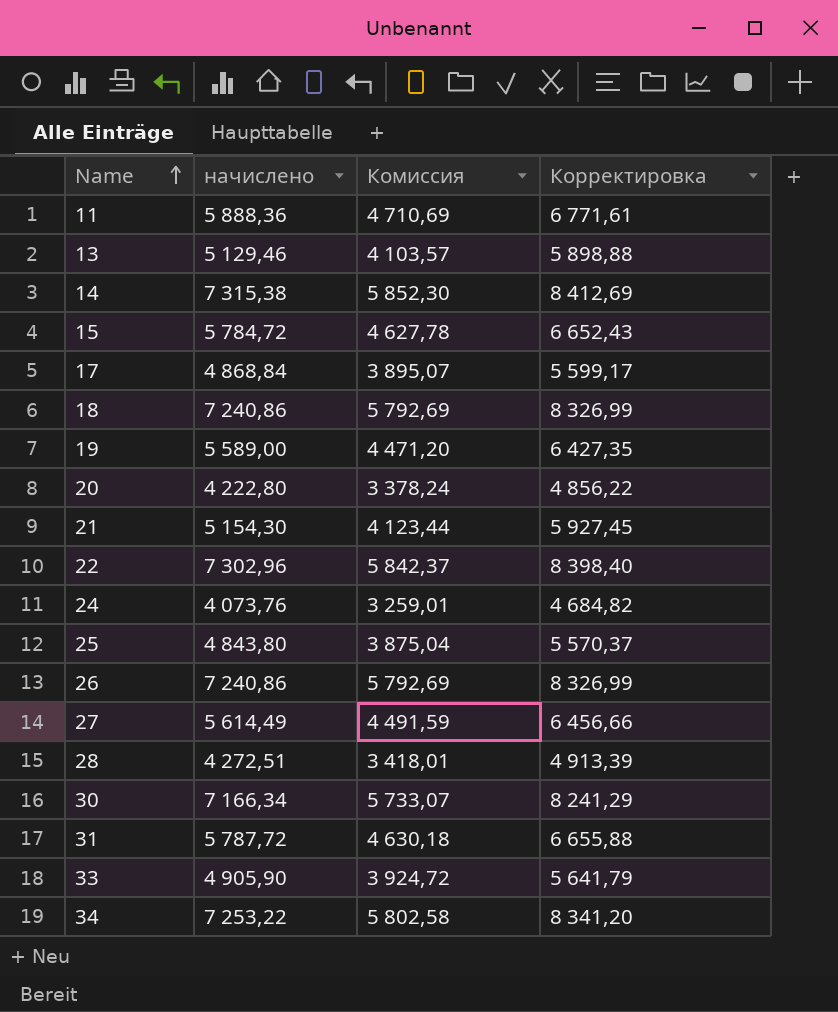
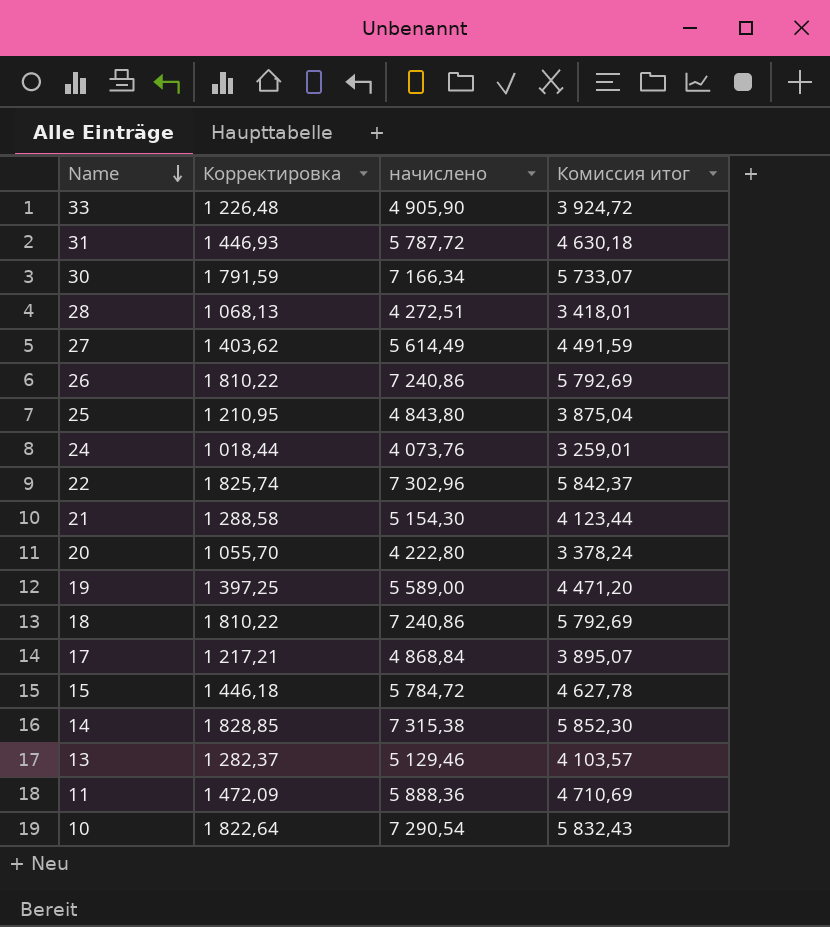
row order: Name ascending -> Name descending
column Корректировка | formula: [начислено] * 1,15 -> [начислено] * 0,25
column Корректировка | position: 4 -> 2
column name: Комиссия -> Комиссия итог
row 34: 7 253,22 | 5 802,58 | 8 341,20 -> none
row 10: none -> 1 822,64 | 7 290,54 | 5 832,43

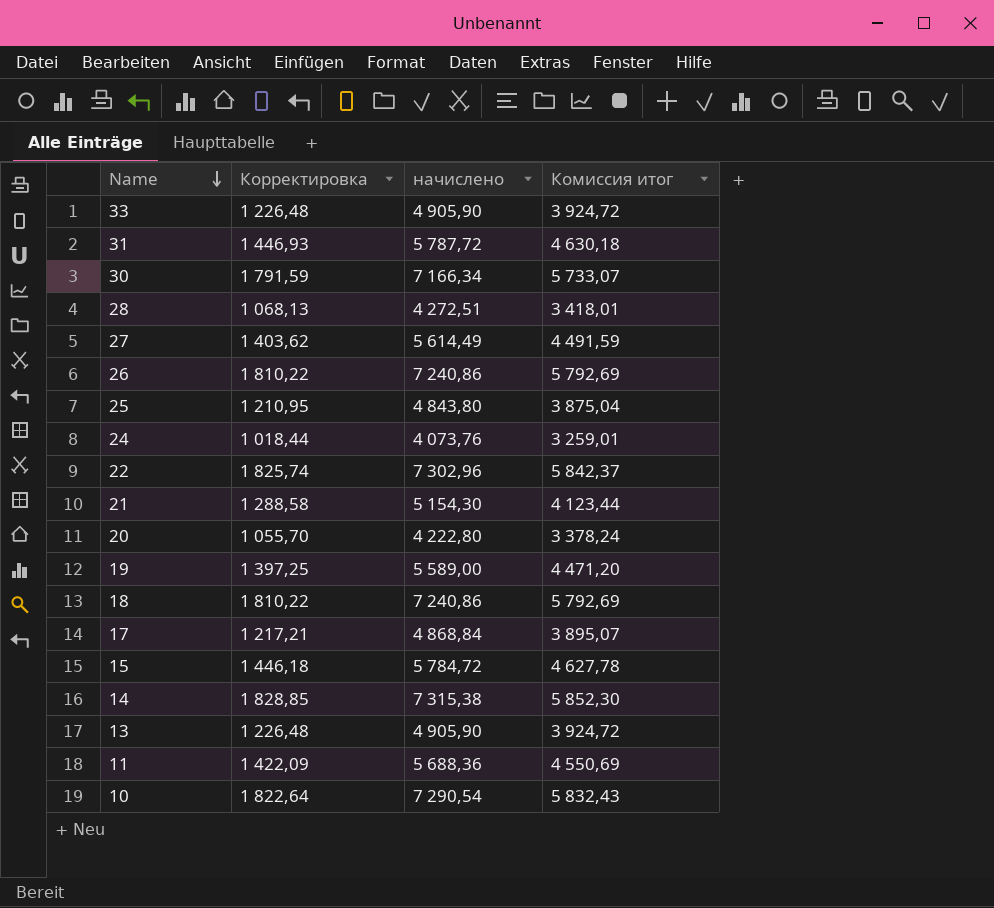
13 | Корректировка: 1 282,37 -> 1 226,48
13 | начислено: 5 129,46 -> 4 905,90
13 | Комиссия итог: 4 103,57 -> 3 924,72
11 | Корректировка: 1 472,09 -> 1 422,09
11 | начислено: 5 888,36 -> 5 688,36
11 | Комиссия итог: 4 710,69 -> 4 550,69

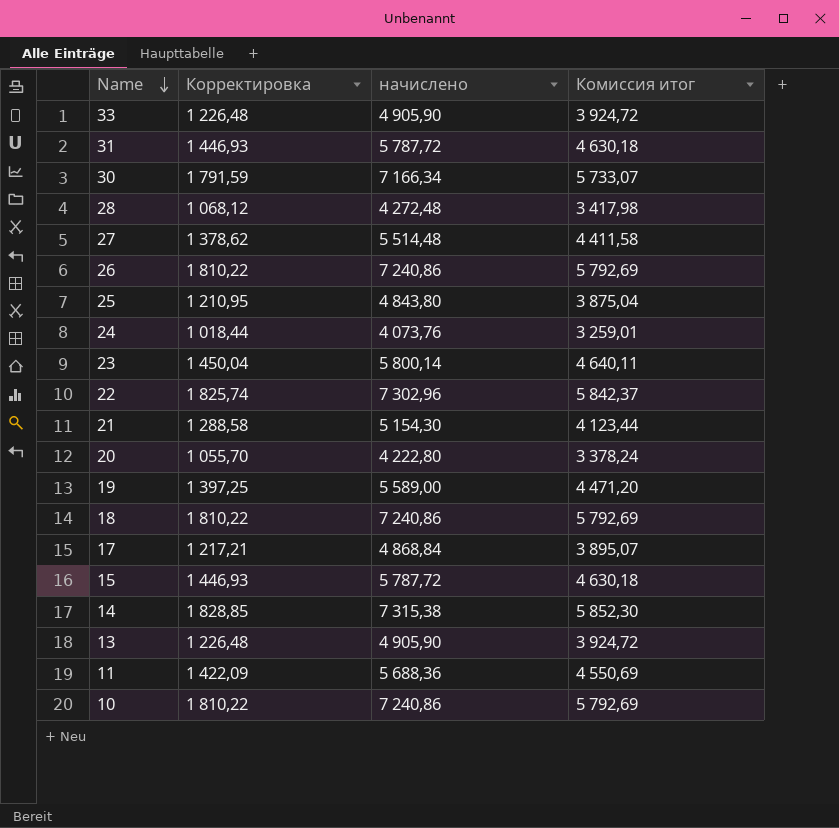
28 | Корректировка: 1 068,13 -> 1 068,12
28 | начислено: 4 272,51 -> 4 272,48
28 | Комиссия итог: 3 418,01 -> 3 417,98
27 | Корректировка: 1 403,62 -> 1 378,62
27 | начислено: 5 614,49 -> 5 514,48
27 | Комиссия итог: 4 491,59 -> 4 411,58
row 23: none -> 1 450,04 | 5 800,14 | 4 640,11
15 | Корректировка: 1 446,18 -> 1 446,93
15 | начислено: 5 784,72 -> 5 787,72
15 | Комиссия итог: 4 627,78 -> 4 630,18
10 | Корректировка: 1 822,64 -> 1 810,22
10 | начислено: 7 290,54 -> 7 240,86
10 | Комиссия итог: 5 832,43 -> 5 792,69

